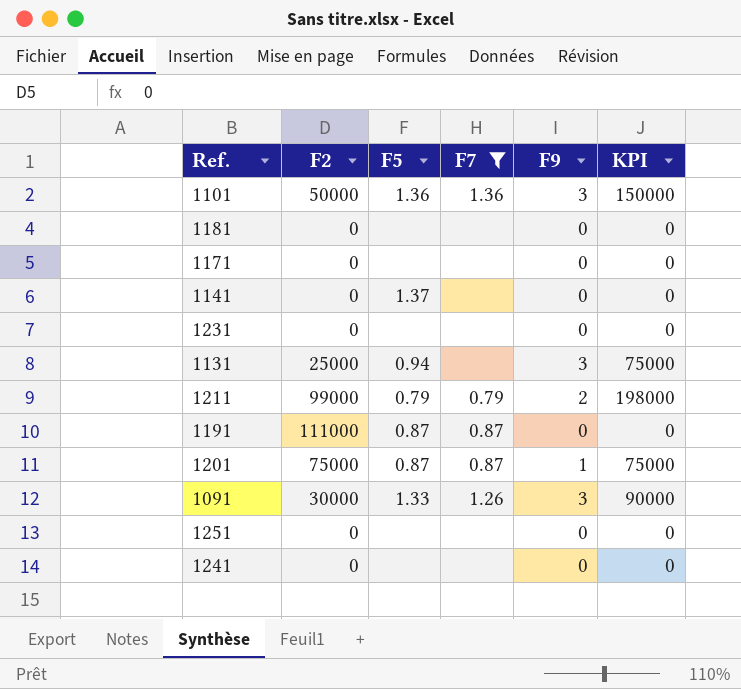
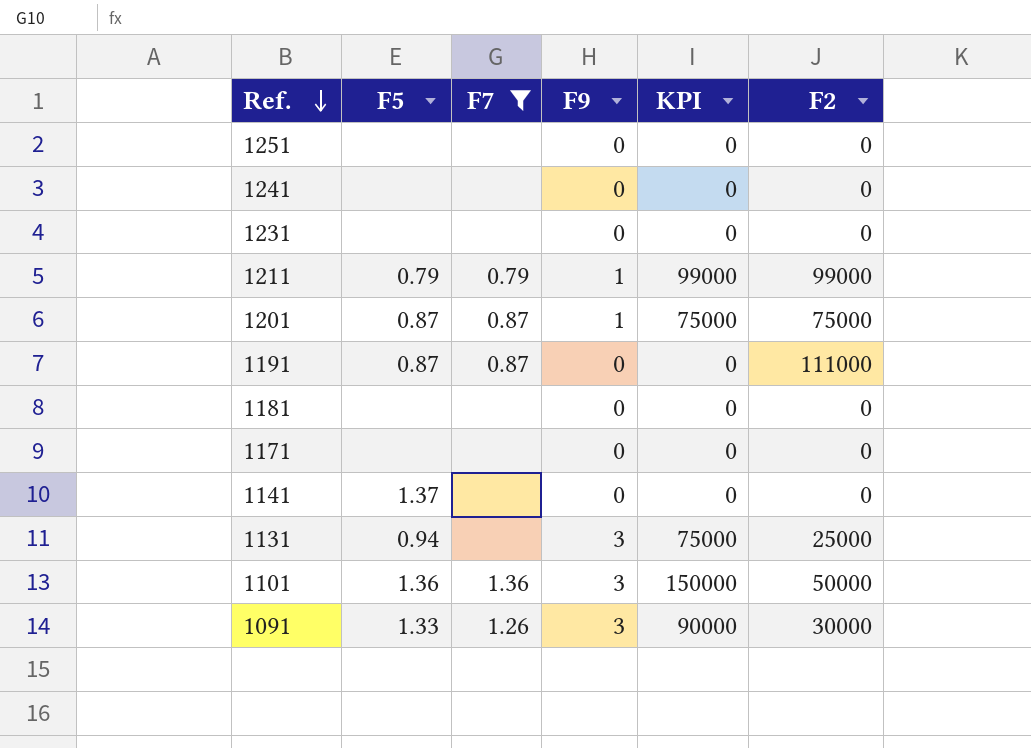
row order: none -> Ref. descending
column F2 | position: 2 -> 6
1211 | F9: 2 -> 1
1211 | KPI: 198000 -> 99000

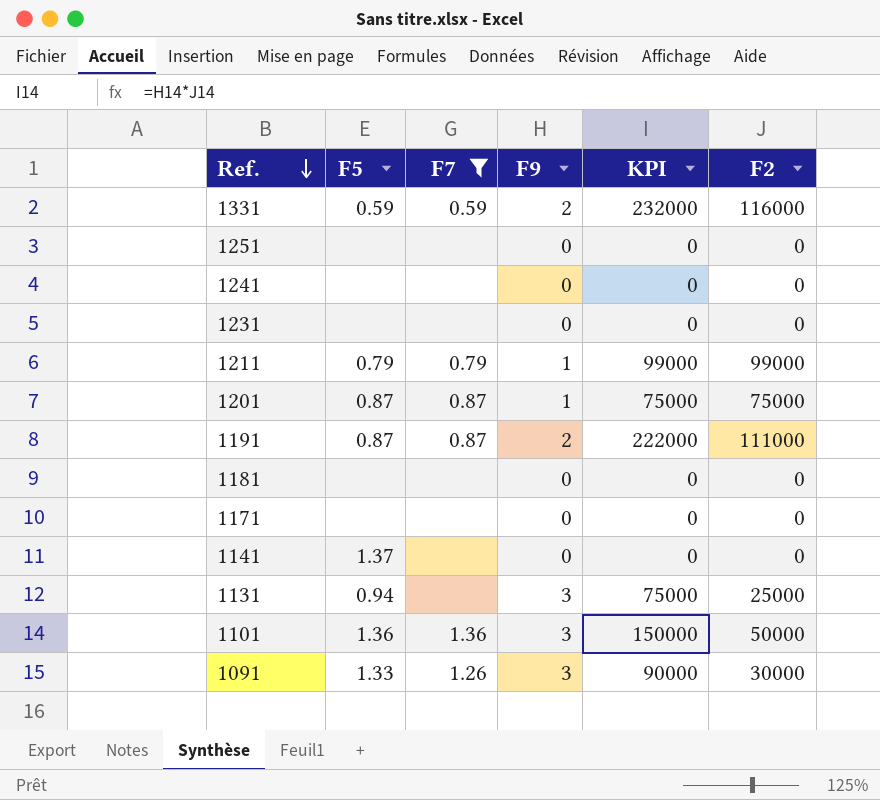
row 1331: none -> 0.59 | 0.59 | 2 | 232000 | 116000
1191 | F9: 0 -> 2
1191 | KPI: 0 -> 222000

